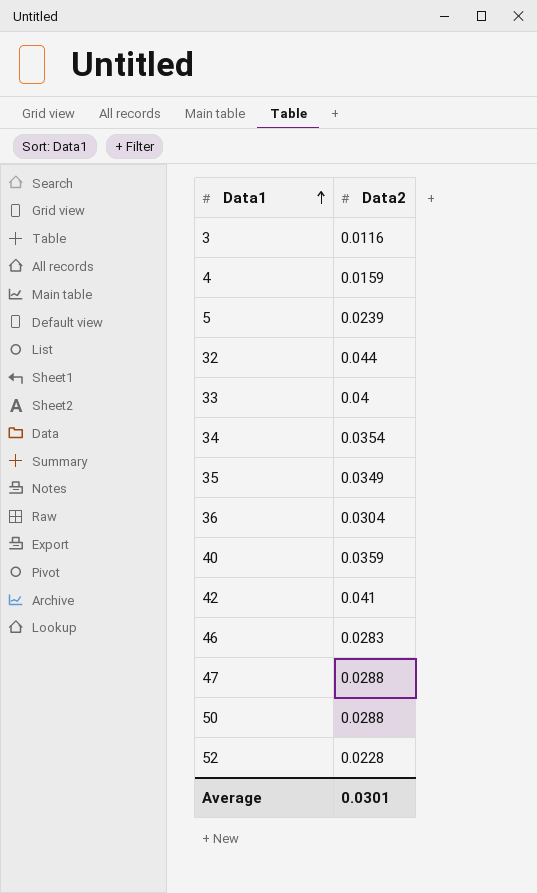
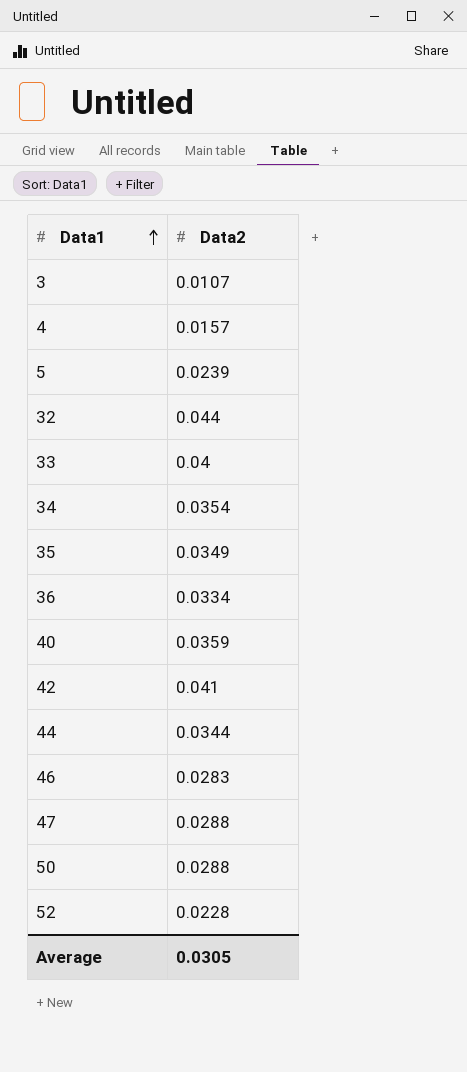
3 | Data2: 0.0116 -> 0.0107
4 | Data2: 0.0159 -> 0.0157
36 | Data2: 0.0304 -> 0.0334
row 44: none -> 0.0344
Average | Data2: 0.0301 -> 0.0305

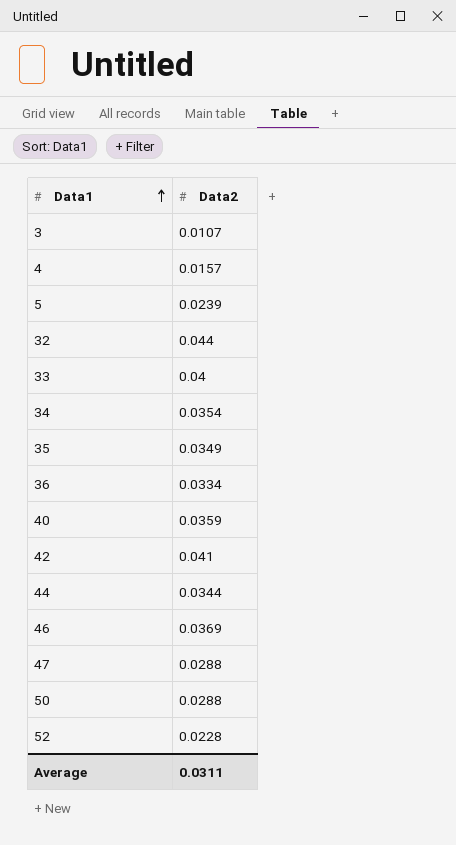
46 | Data2: 0.0283 -> 0.0369
Average | Data2: 0.0305 -> 0.0311

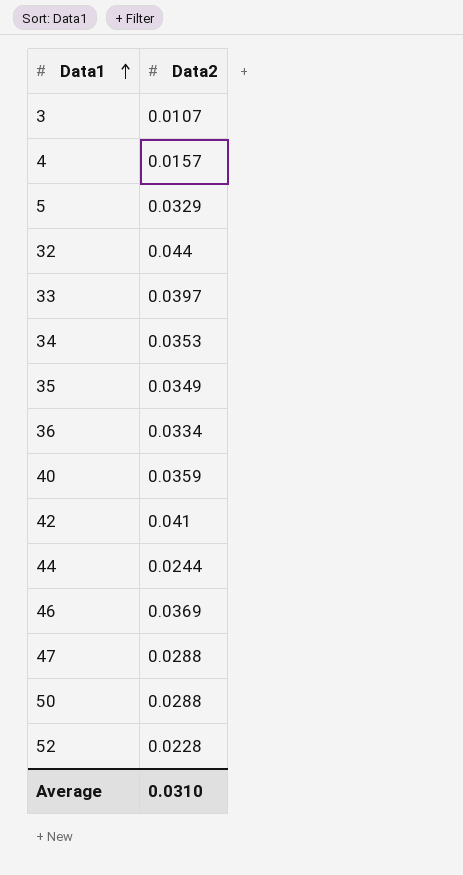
5 | Data2: 0.0239 -> 0.0329
33 | Data2: 0.04 -> 0.0397
34 | Data2: 0.0354 -> 0.0353
44 | Data2: 0.0344 -> 0.0244
Average | Data2: 0.0311 -> 0.0310

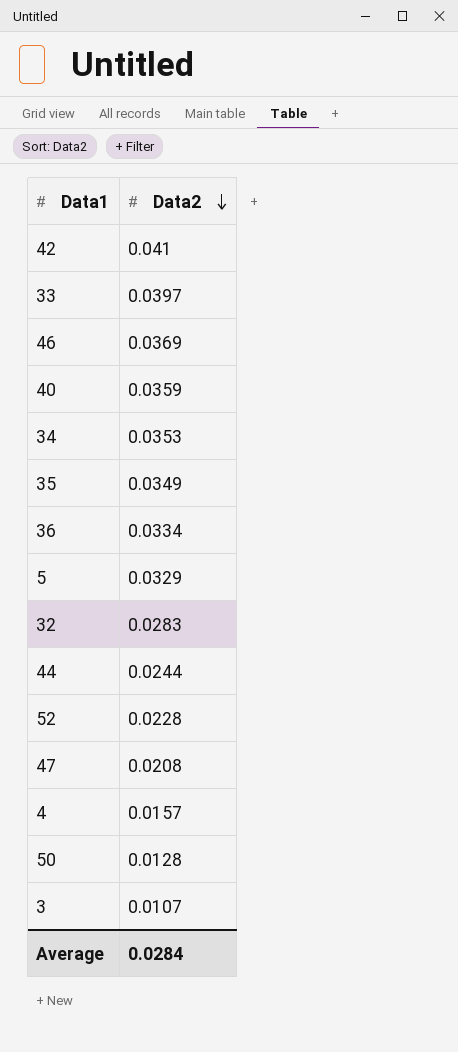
row order: Data1 ascending -> Data2 descending
32 | Data2: 0.044 -> 0.0283
47 | Data2: 0.0288 -> 0.0208
50 | Data2: 0.0288 -> 0.0128
Average | Data2: 0.0310 -> 0.0284

